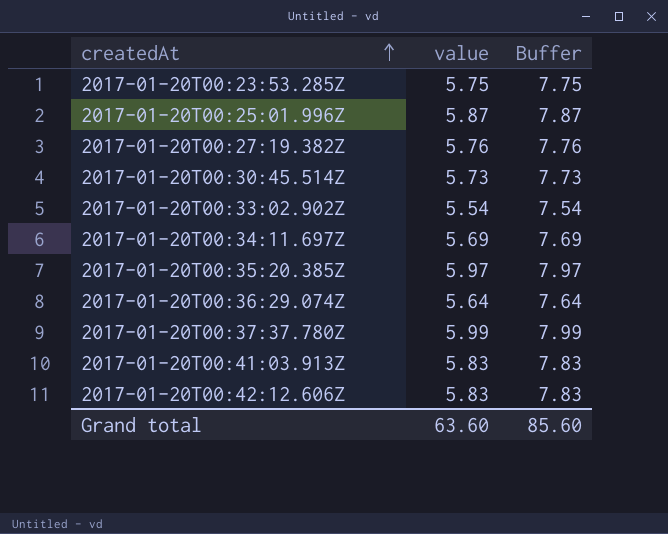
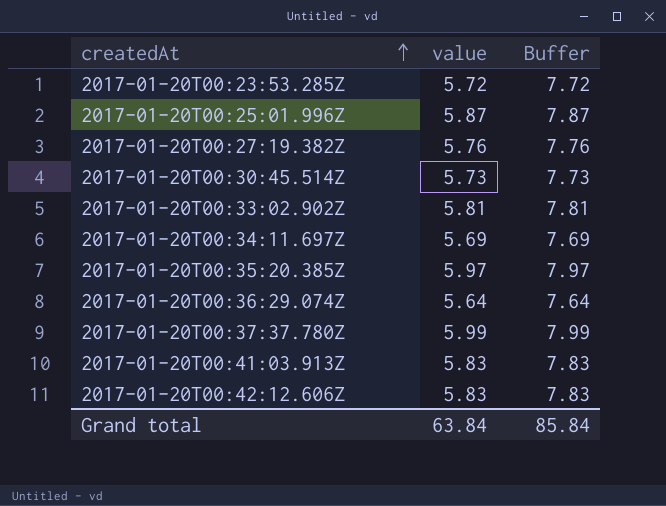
2017-01-20T00:23:53.285Z | value: 5.75 -> 5.72
2017-01-20T00:23:53.285Z | Buffer: 7.75 -> 7.72
2017-01-20T00:33:02.902Z | value: 5.54 -> 5.81
2017-01-20T00:33:02.902Z | Buffer: 7.54 -> 7.81
Grand total | value: 63.60 -> 63.84
Grand total | Buffer: 85.60 -> 85.84

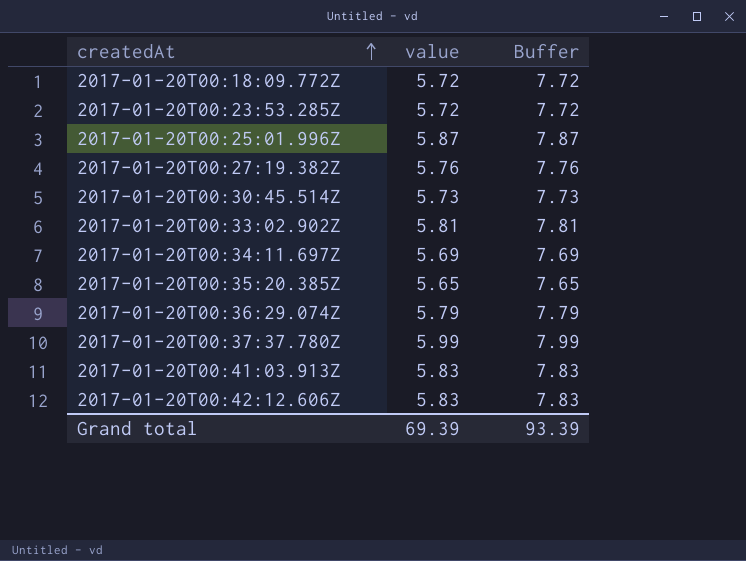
row 2017-01-20T00:18:09.772Z: none -> 5.72 | 7.72
2017-01-20T00:35:20.385Z | value: 5.97 -> 5.65
2017-01-20T00:35:20.385Z | Buffer: 7.97 -> 7.65
2017-01-20T00:36:29.074Z | value: 5.64 -> 5.79
2017-01-20T00:36:29.074Z | Buffer: 7.64 -> 7.79
Grand total | value: 63.84 -> 69.39
Grand total | Buffer: 85.84 -> 93.39

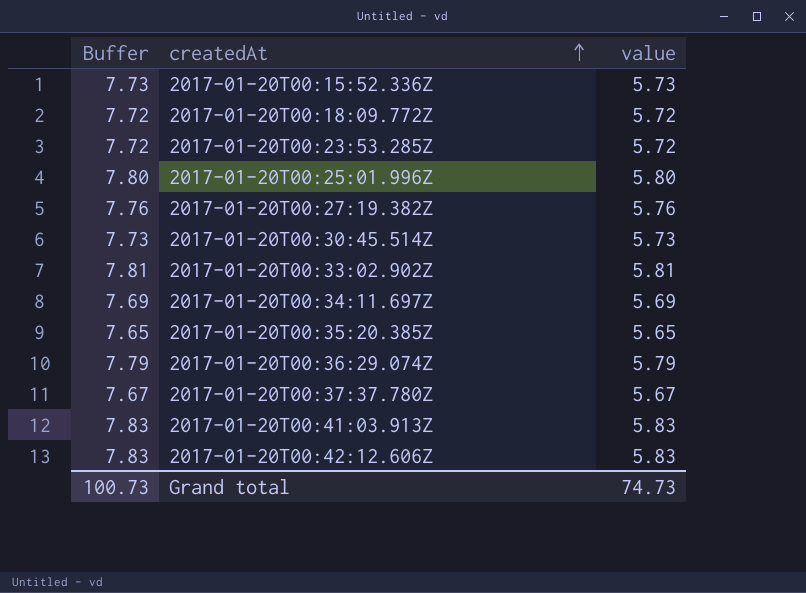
column Buffer | position: 3 -> 1
row 2017-01-20T00:15:52.336Z: none -> 7.73 | 5.73
2017-01-20T00:25:01.996Z | Buffer: 7.87 -> 7.80
2017-01-20T00:25:01.996Z | value: 5.87 -> 5.80
2017-01-20T00:37:37.780Z | Buffer: 7.99 -> 7.67
2017-01-20T00:37:37.780Z | value: 5.99 -> 5.67
Grand total | Buffer: 93.39 -> 100.73
Grand total | value: 69.39 -> 74.73

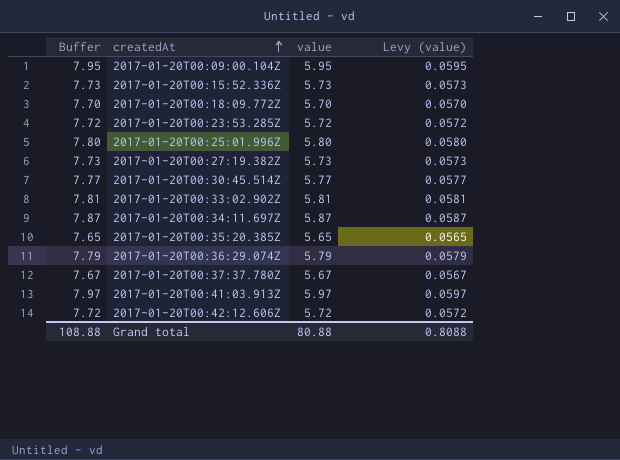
column Levy (value) | formula: none -> [value] * 0.01
row 2017-01-20T00:09:00.104Z: none -> 7.95 | 5.95 | 0.0595
2017-01-20T00:18:09.772Z | Buffer: 7.72 -> 7.70
2017-01-20T00:18:09.772Z | value: 5.72 -> 5.70
2017-01-20T00:27:19.382Z | Buffer: 7.76 -> 7.73
2017-01-20T00:27:19.382Z | value: 5.76 -> 5.73
2017-01-20T00:30:45.514Z | Buffer: 7.73 -> 7.77
2017-01-20T00:30:45.514Z | value: 5.73 -> 5.77
2017-01-20T00:34:11.697Z | Buffer: 7.69 -> 7.87
2017-01-20T00:34:11.697Z | value: 5.69 -> 5.87
2017-01-20T00:41:03.913Z | Buffer: 7.83 -> 7.97
2017-01-20T00:41:03.913Z | value: 5.83 -> 5.97
2017-01-20T00:42:12.606Z | Buffer: 7.83 -> 7.72
2017-01-20T00:42:12.606Z | value: 5.83 -> 5.72
Grand total | Buffer: 100.73 -> 108.88
Grand total | value: 74.73 -> 80.88

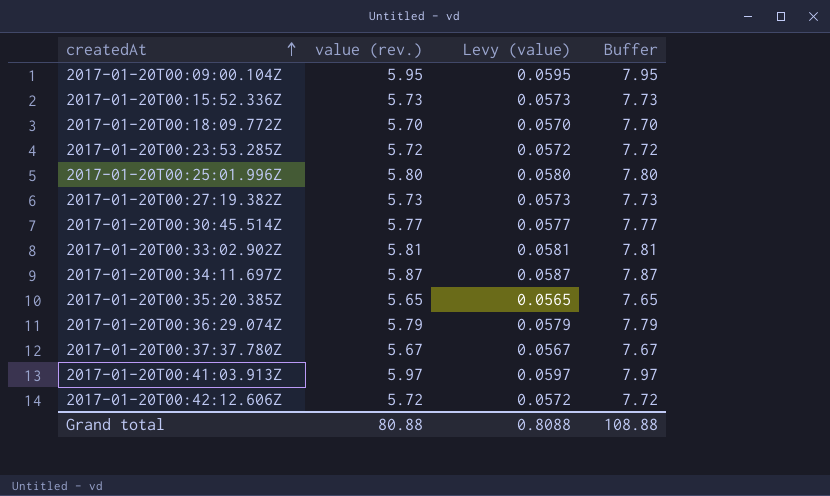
column name: value -> value (rev.)
column Buffer | position: 1 -> 4

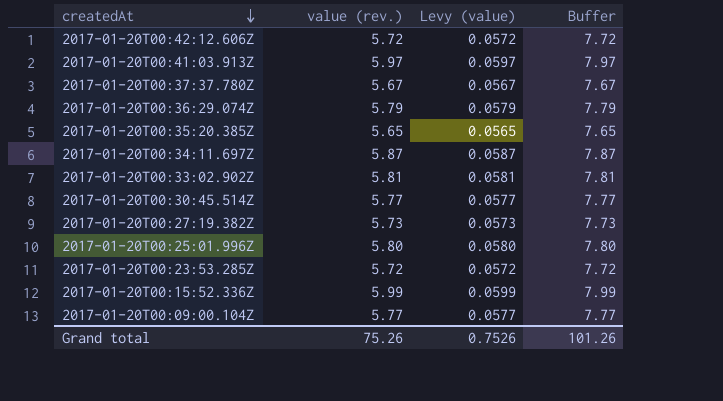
row order: createdAt ascending -> createdAt descending
row 2017-01-20T00:18:09.772Z: 5.70 | 0.0570 | 7.70 -> none
2017-01-20T00:15:52.336Z | value (rev.): 5.73 -> 5.99
2017-01-20T00:15:52.336Z | Levy (value): 0.0573 -> 0.0599
2017-01-20T00:15:52.336Z | Buffer: 7.73 -> 7.99
2017-01-20T00:09:00.104Z | value (rev.): 5.95 -> 5.77
2017-01-20T00:09:00.104Z | Levy (value): 0.0595 -> 0.0577
2017-01-20T00:09:00.104Z | Buffer: 7.95 -> 7.77
Grand total | value (rev.): 80.88 -> 75.26
Grand total | Levy (value): 0.8088 -> 0.7526
Grand total | Buffer: 108.88 -> 101.26

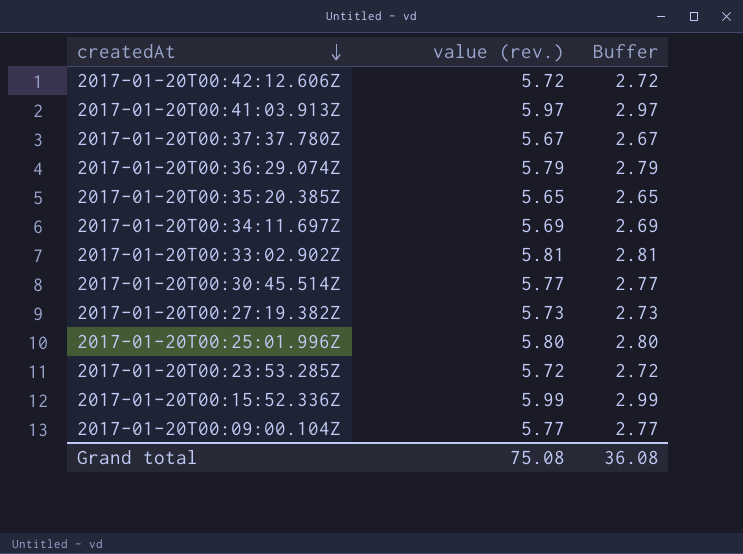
column Levy (value) | formula: [value (rev.)] * 0.01 -> none
column Buffer | formula: [value (rev.)] + 2 -> [value (rev.)] - 3
2017-01-20T00:34:11.697Z | value (rev.): 5.87 -> 5.69
Grand total | value (rev.): 75.26 -> 75.08
Grand total | Buffer: 101.26 -> 36.08

